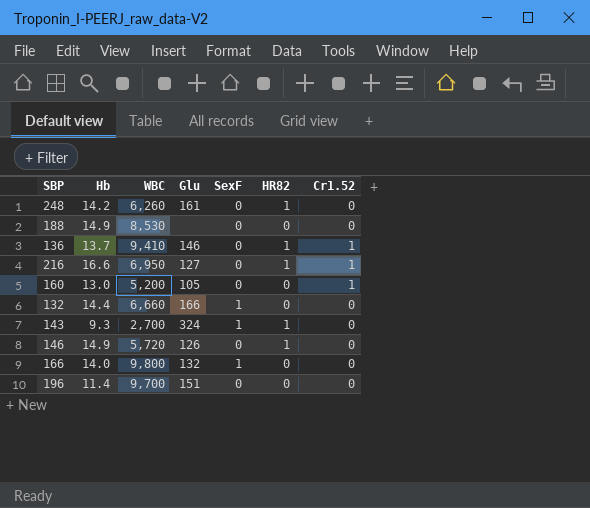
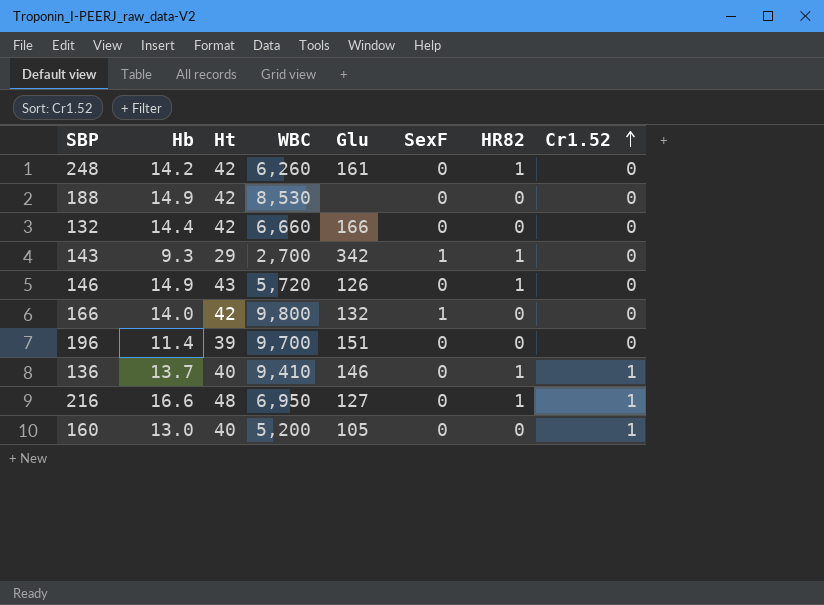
row order: none -> Cr1.52 ascending
column Ht | position: none -> 3
132 | SexF: 1 -> 0
143 | Glu: 324 -> 342

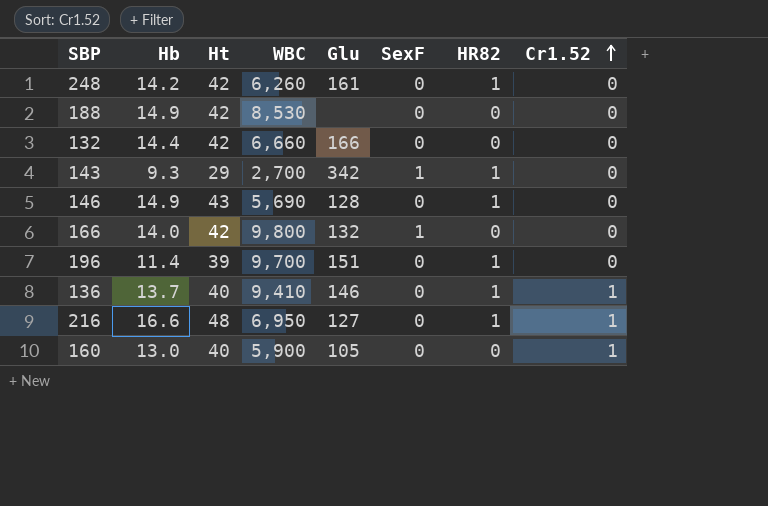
146 | WBC: 5,720 -> 5,690
146 | Glu: 126 -> 128
196 | HR82: 0 -> 1
160 | WBC: 5,200 -> 5,900

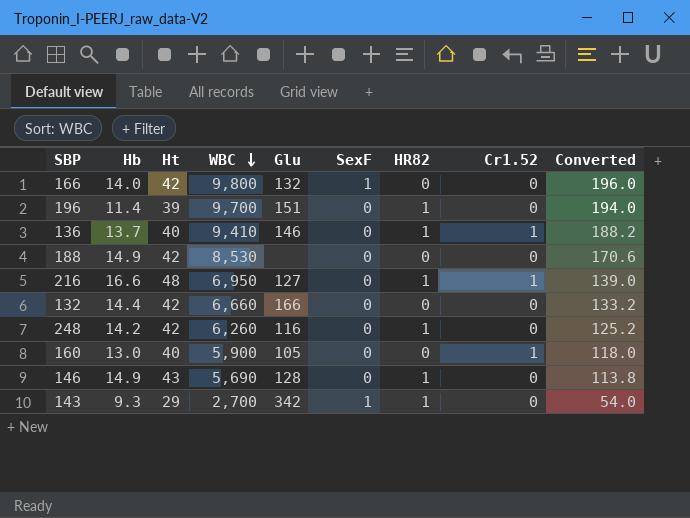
row order: Cr1.52 ascending -> WBC descending
column Converted | formula: none -> [WBC] * 0.02
248 | Glu: 161 -> 116

